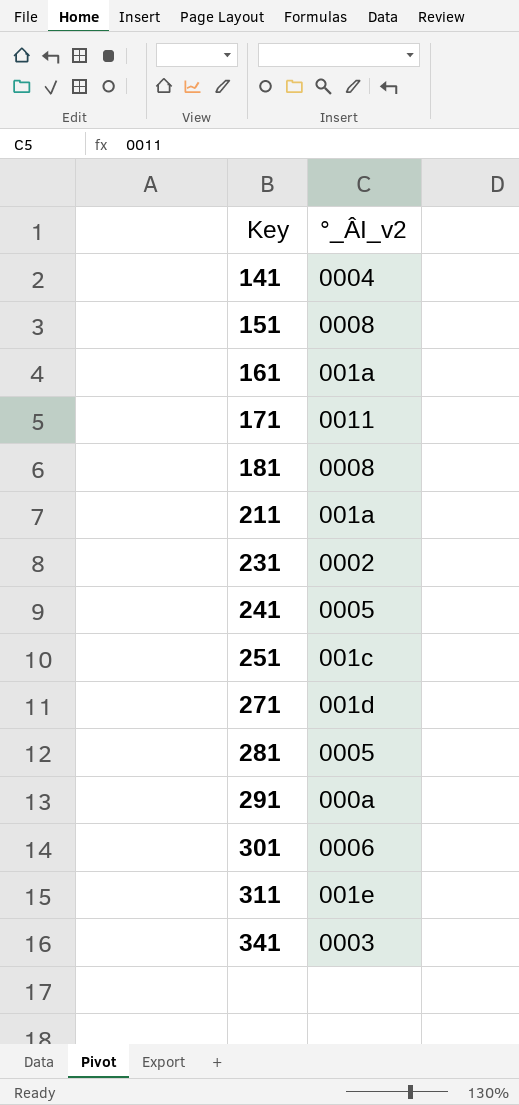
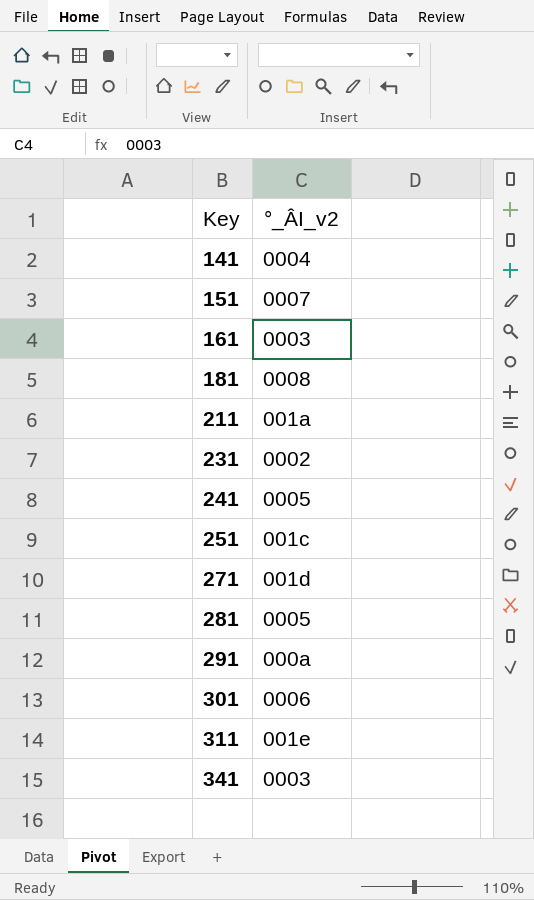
row 171: 0011 -> none
151 | °_ÂI_v2: 0008 -> 0007
161 | °_ÂI_v2: 001a -> 0003

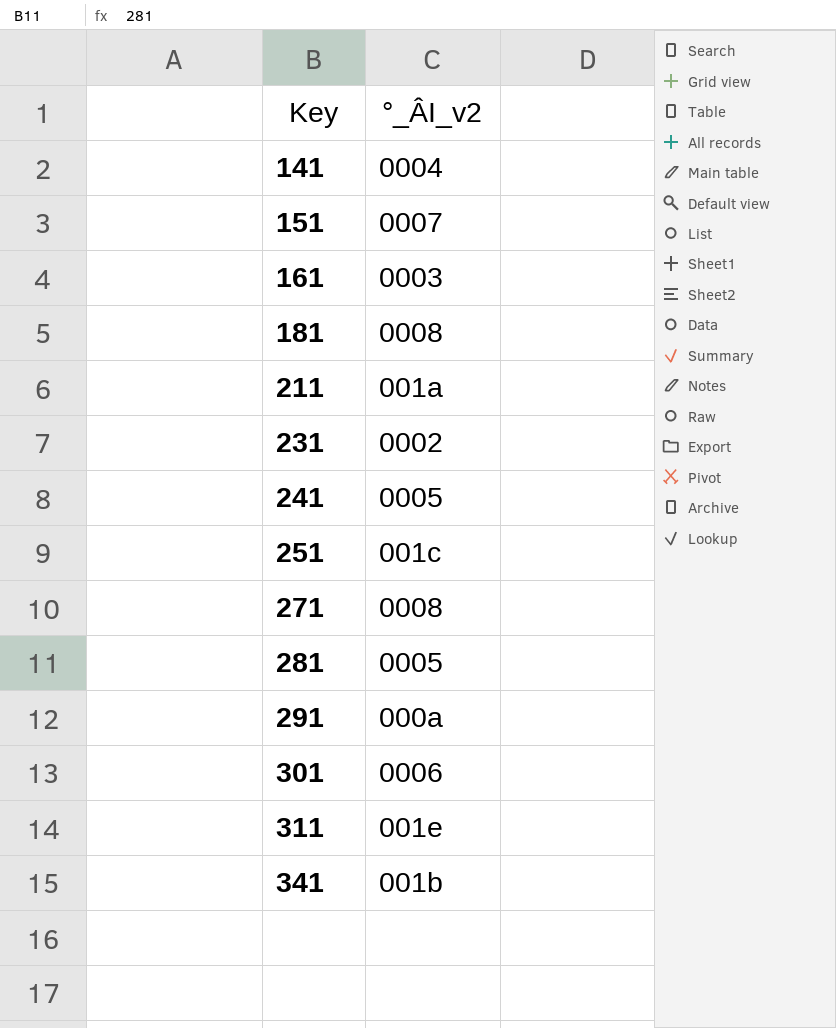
271 | °_ÂI_v2: 001d -> 0008
341 | °_ÂI_v2: 0003 -> 001b

